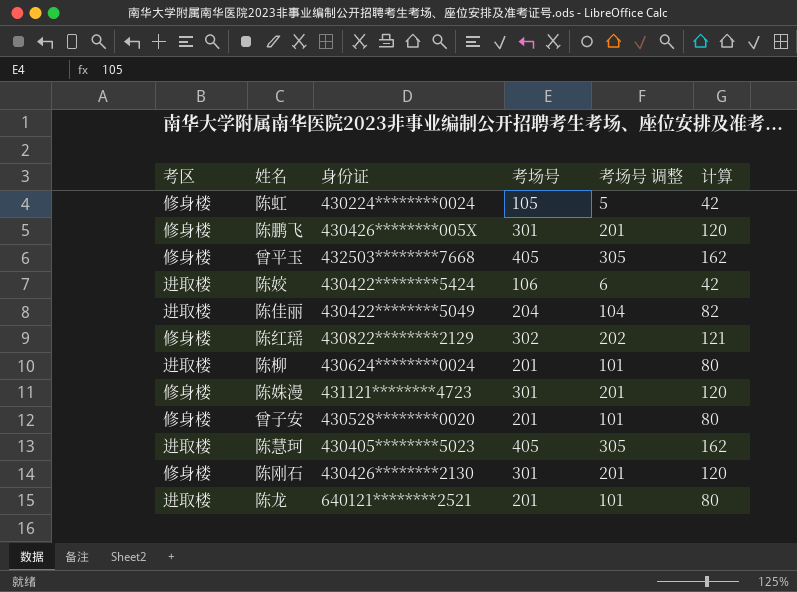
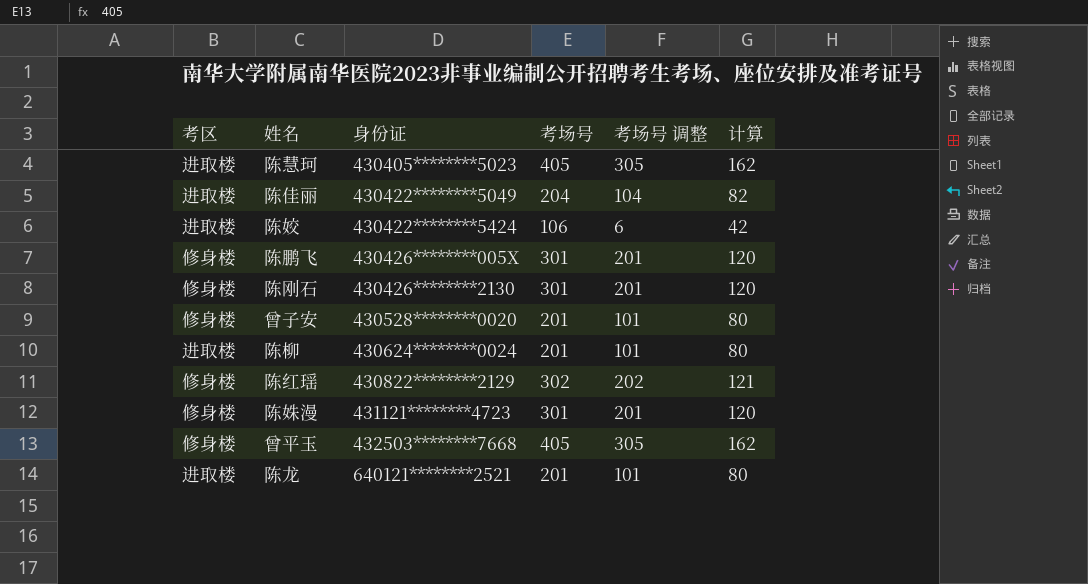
row order: none -> 身份证 ascending
row 陈虹: 修身楼 | 430224********0024 | 105 | 5 | 42 -> none

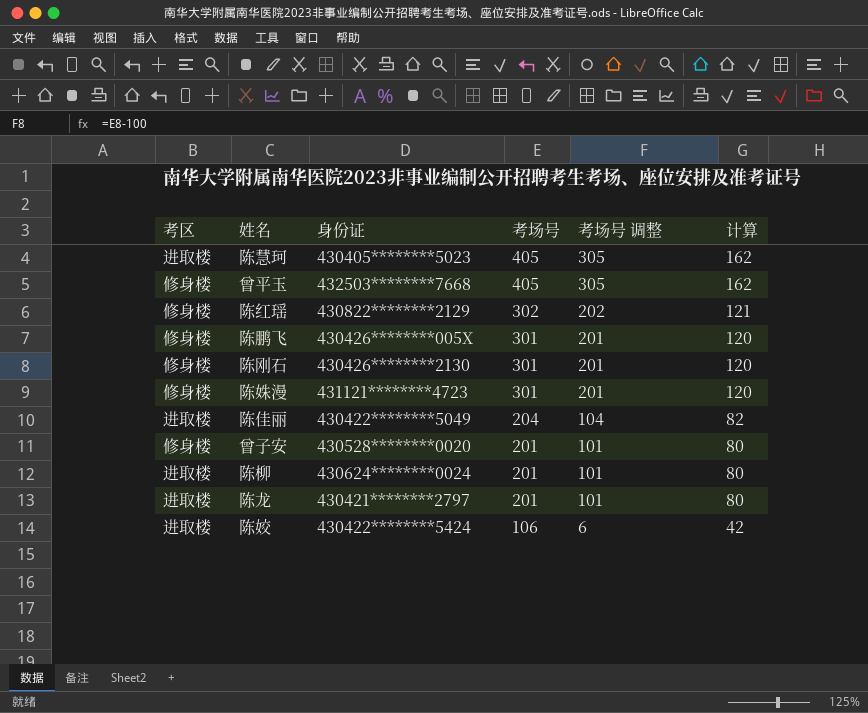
row order: 身份证 ascending -> 考场号 descending
陈龙 | 身份证: 640121********2521 -> 430421********2797

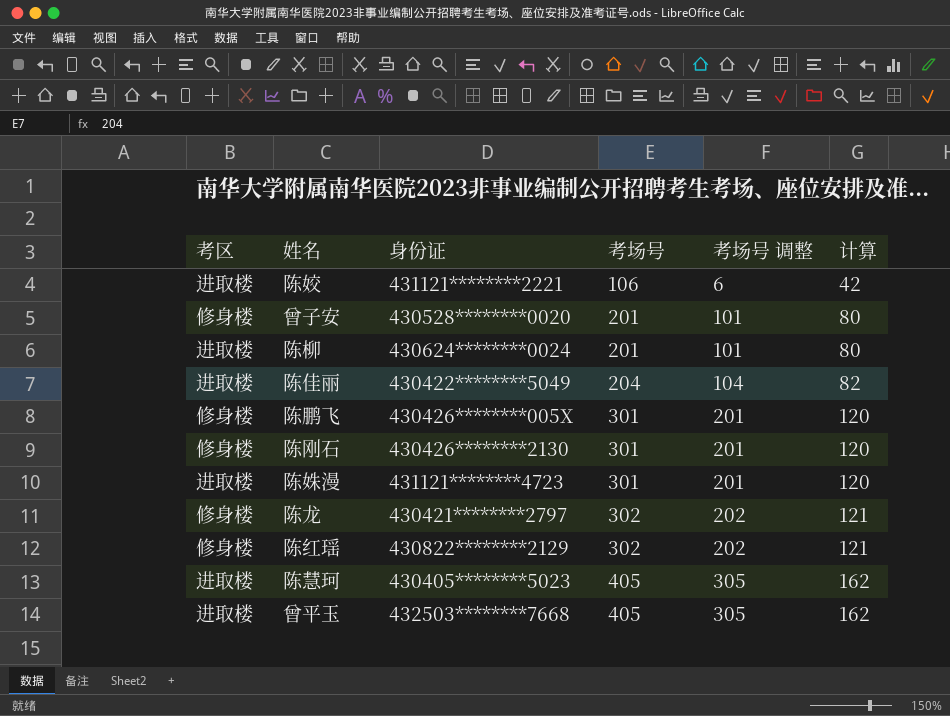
row order: 考场号 descending -> 考场号 ascending
陈姣 | 身份证: 430422********5424 -> 431121********2221
陈姝漫 | 考区: 修身楼 -> 进取楼
陈龙 | 考区: 进取楼 -> 修身楼
陈龙 | 考场号: 201 -> 302
陈龙 | 考场号 调整: 101 -> 202
陈龙 | 计算: 80 -> 121
曾平玉 | 考区: 修身楼 -> 进取楼

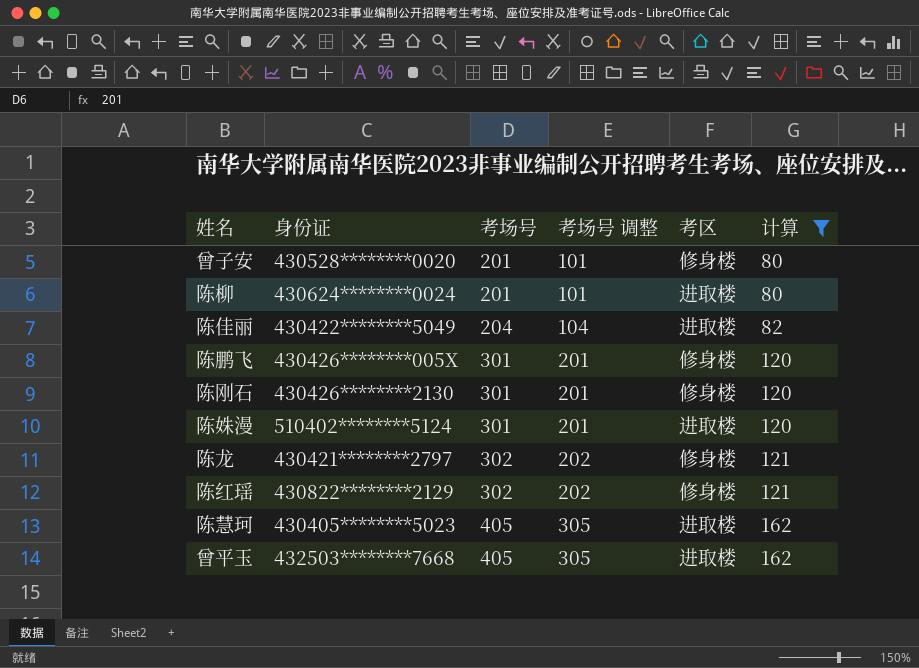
filter: none -> 计算 != 42
column 考区 | position: 1 -> 5
陈姝漫 | 身份证: 431121********4723 -> 510402********5124

